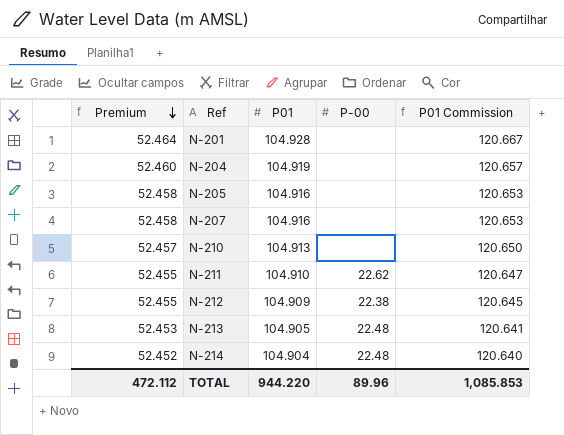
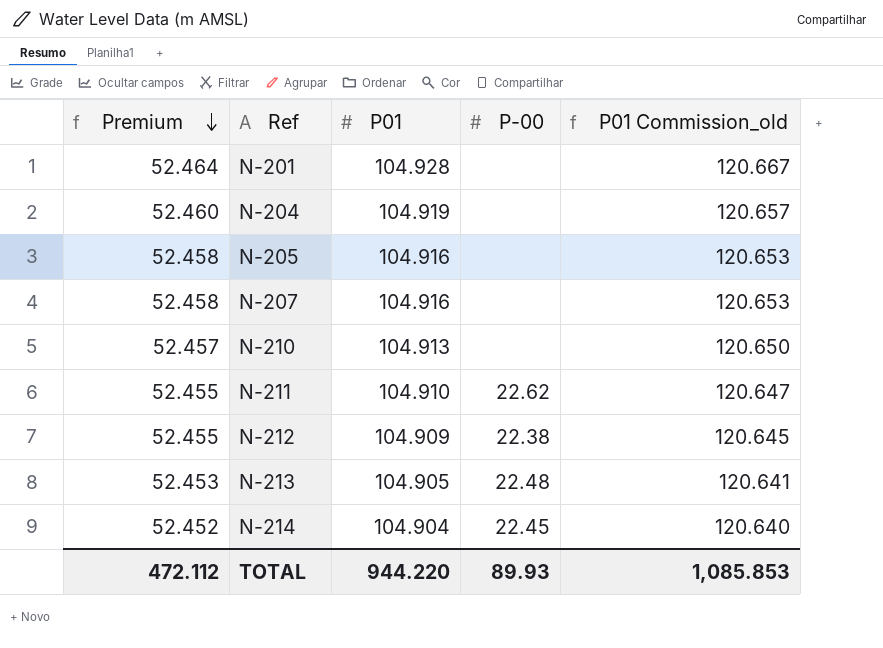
column name: P01 Commission -> P01 Commission_old
N-214 | P-00: 22.48 -> 22.45
TOTAL | P-00: 89.96 -> 89.93

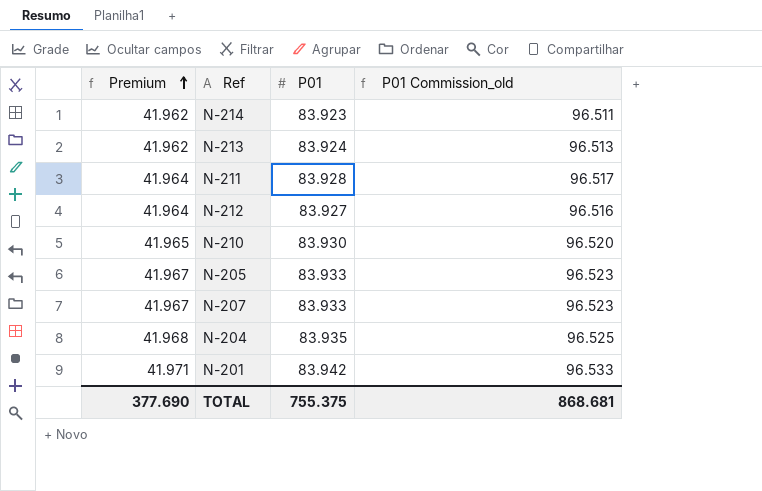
row order: Premium descending -> Premium ascending
column P-00 | position: 4 -> none
N-214 | Premium: 52.452 -> 41.962
N-214 | P01: 104.904 -> 83.923
N-214 | P01 Commission_old: 120.640 -> 96.511
N-213 | Premium: 52.453 -> 41.962
N-213 | P01: 104.905 -> 83.924
N-213 | P01 Commission_old: 120.641 -> 96.513
N-211 | Premium: 52.455 -> 41.964
N-211 | P01: 104.910 -> 83.928
N-211 | P01 Commission_old: 120.647 -> 96.517
N-212 | Premium: 52.455 -> 41.964
N-212 | P01: 104.909 -> 83.927
N-212 | P01 Commission_old: 120.645 -> 96.516
N-210 | Premium: 52.457 -> 41.965
N-210 | P01: 104.913 -> 83.930
N-210 | P01 Commission_old: 120.650 -> 96.520
N-205 | Premium: 52.458 -> 41.967
N-205 | P01: 104.916 -> 83.933
N-205 | P01 Commission_old: 120.653 -> 96.523
N-207 | Premium: 52.458 -> 41.967
N-207 | P01: 104.916 -> 83.933
N-207 | P01 Commission_old: 120.653 -> 96.523
N-204 | Premium: 52.460 -> 41.968
N-204 | P01: 104.919 -> 83.935
N-204 | P01 Commission_old: 120.657 -> 96.525
N-201 | Premium: 52.464 -> 41.971
N-201 | P01: 104.928 -> 83.942
N-201 | P01 Commission_old: 120.667 -> 96.533
TOTAL | Premium: 472.112 -> 377.690
TOTAL | P01: 944.220 -> 755.375
TOTAL | P01 Commission_old: 1,085.853 -> 868.681

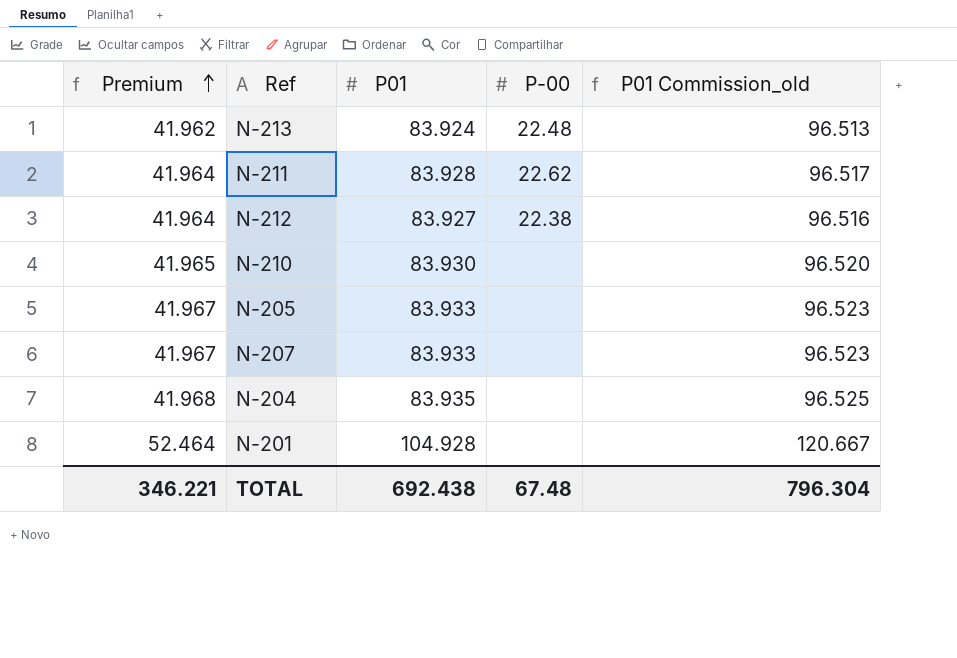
column P-00 | position: none -> 4
row N-214: 41.962 | 83.923 | 96.511 -> none
N-201 | Premium: 41.971 -> 52.464
N-201 | P01: 83.942 -> 104.928
N-201 | P01 Commission_old: 96.533 -> 120.667
TOTAL | Premium: 377.690 -> 346.221
TOTAL | P01: 755.375 -> 692.438
TOTAL | P01 Commission_old: 868.681 -> 796.304

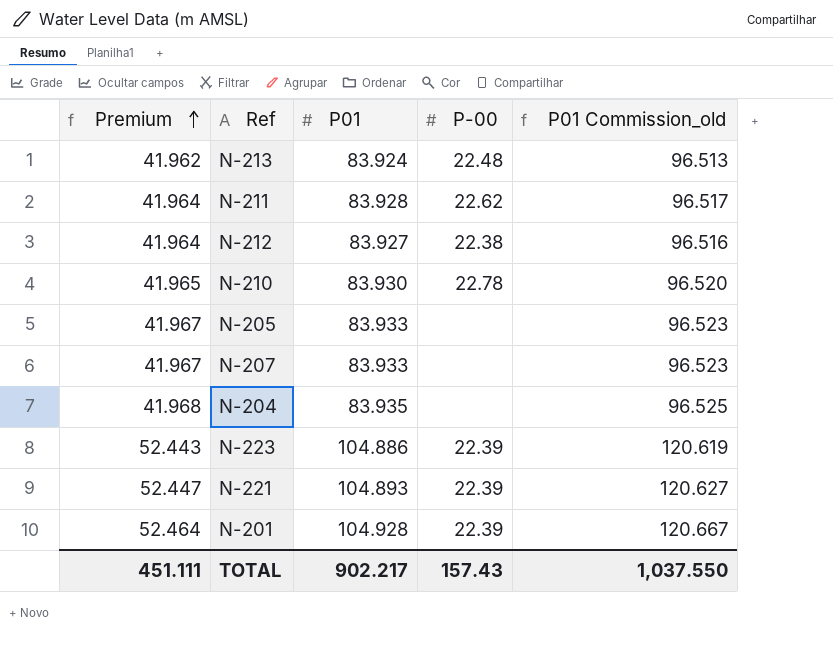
N-210 | P-00: none -> 22.78
row N-223: none -> 52.443 | 104.886 | 22.39 | 120.619
row N-221: none -> 52.447 | 104.893 | 22.39 | 120.627
N-201 | P-00: none -> 22.39
TOTAL | Premium: 346.221 -> 451.111
TOTAL | P01: 692.438 -> 902.217
TOTAL | P-00: 67.48 -> 157.43
TOTAL | P01 Commission_old: 796.304 -> 1,037.550

